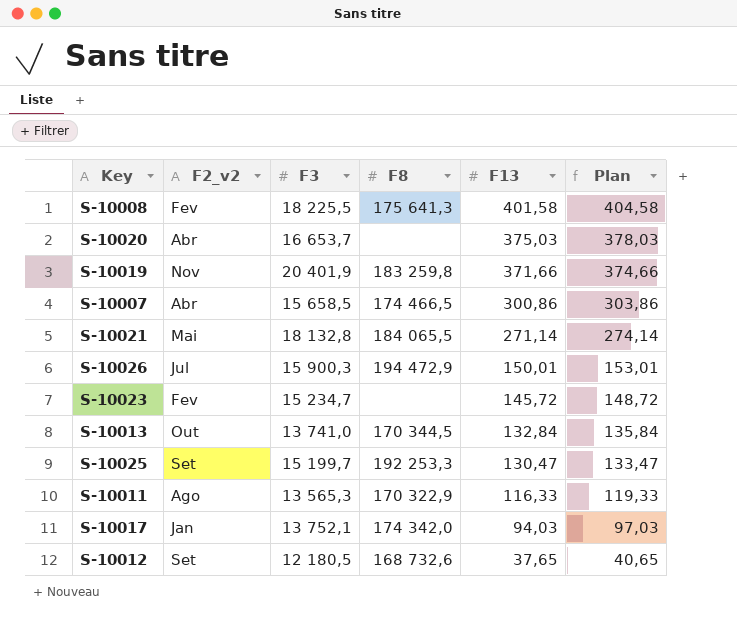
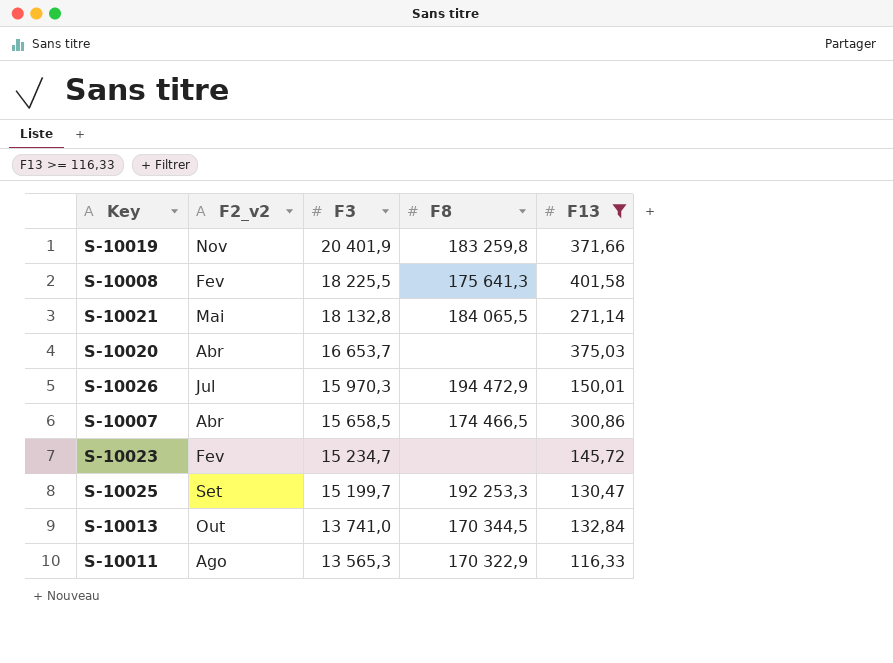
filter: none -> F13 >= 116,33
row order: F13 descending -> F3 descending
column Plan | formula: [F13] + 3 -> none
S-10026 | F3: 15 900,3 -> 15 970,3

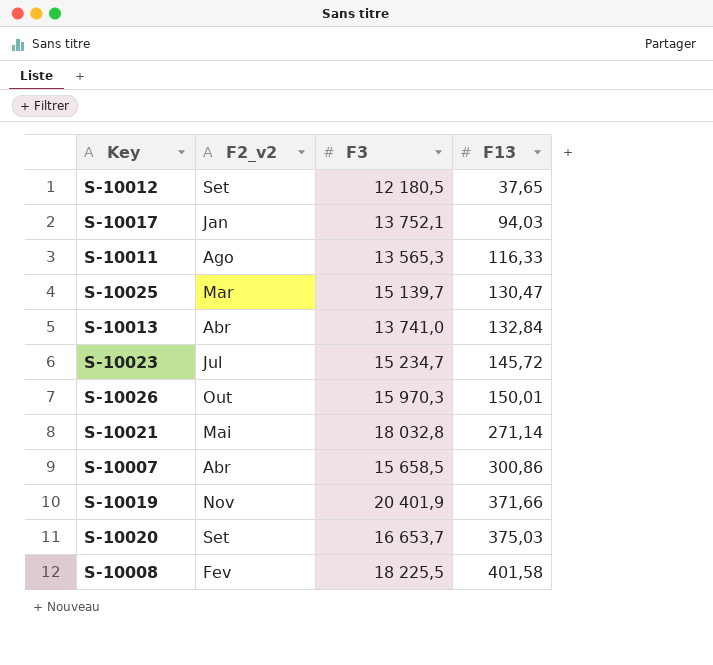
filter: F13 >= 116,33 -> none
row order: F3 descending -> F13 ascending
column F8 | position: 4 -> none
S-10025 | F2_v2: Set -> Mar
S-10025 | F3: 15 199,7 -> 15 139,7
S-10013 | F2_v2: Out -> Abr
S-10023 | F2_v2: Fev -> Jul
S-10026 | F2_v2: Jul -> Out
S-10021 | F3: 18 132,8 -> 18 032,8
S-10020 | F2_v2: Abr -> Set

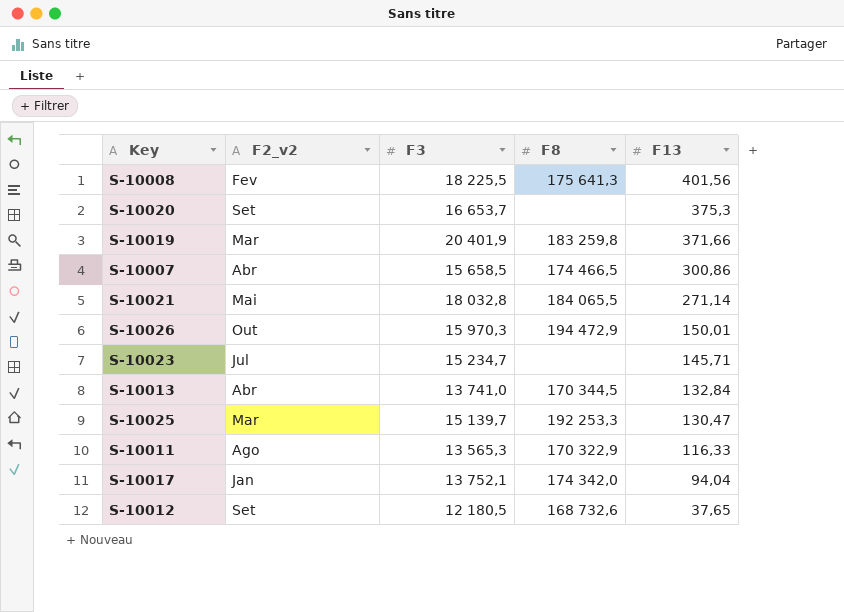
row order: F13 ascending -> F13 descending
column F8 | position: none -> 4
S-10008 | F13: 401,58 -> 401,56
S-10020 | F13: 375,03 -> 375,3
S-10019 | F2_v2: Nov -> Mar
S-10023 | F13: 145,72 -> 145,71
S-10017 | F13: 94,03 -> 94,04

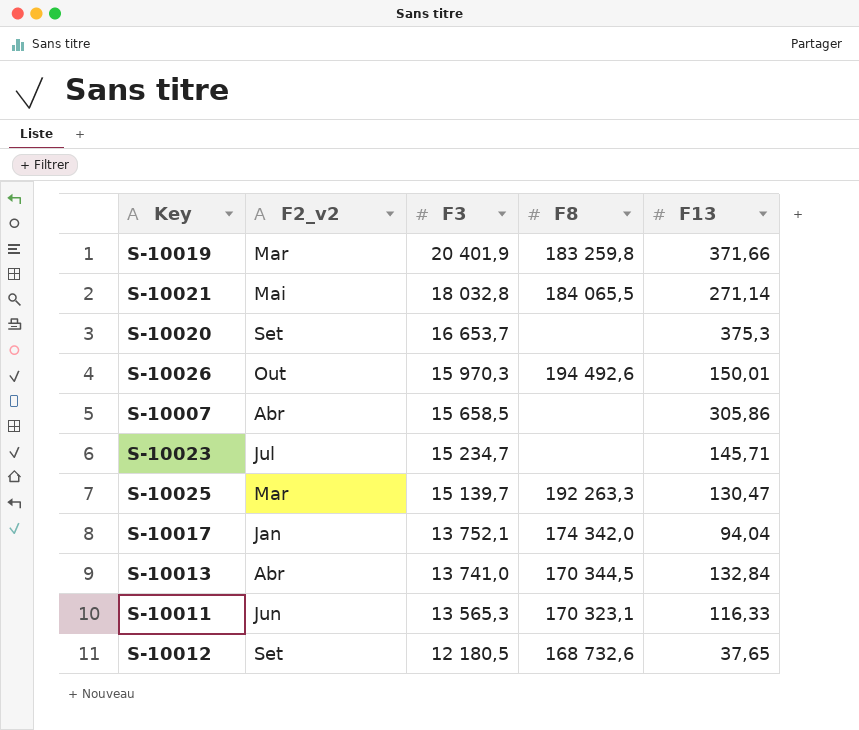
row order: F13 descending -> F3 descending
row S-10008: Fev | 18 225,5 | 175 641,3 | 401,56 -> none
S-10026 | F8: 194 472,9 -> 194 492,6
S-10007 | F8: 174 466,5 -> none
S-10007 | F13: 300,86 -> 305,86
S-10025 | F8: 192 253,3 -> 192 263,3
S-10011 | F2_v2: Ago -> Jun
S-10011 | F8: 170 322,9 -> 170 323,1

